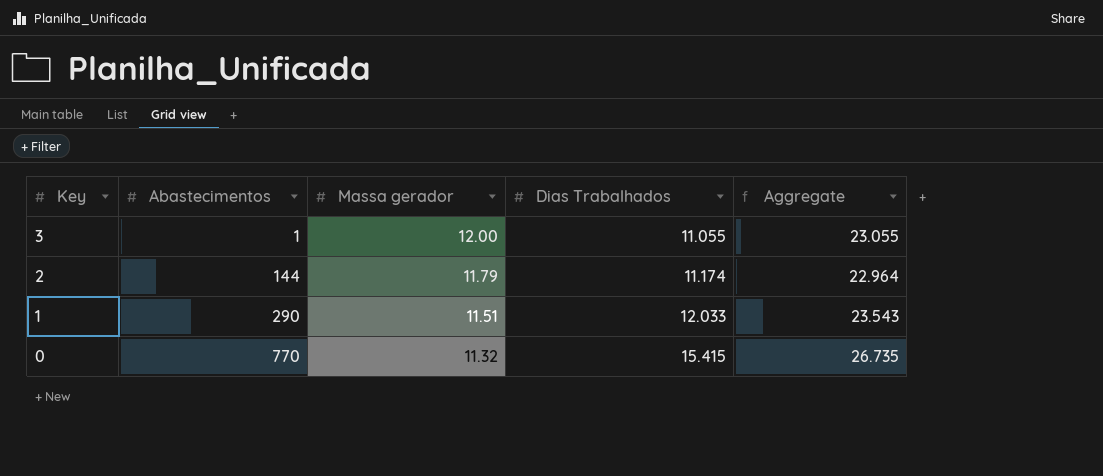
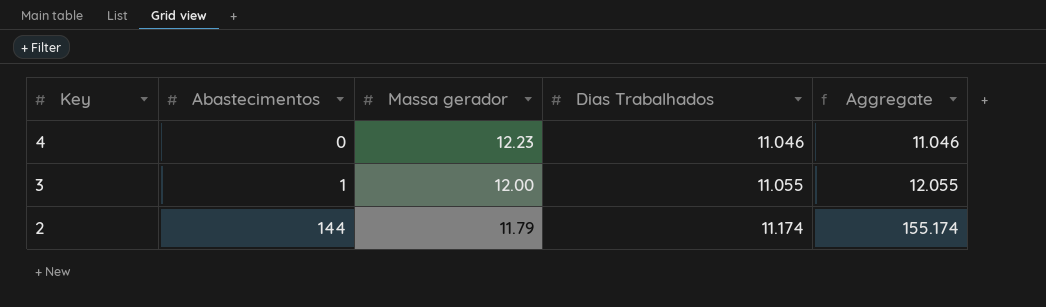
column Aggregate | formula: [Massa gerador] + [Dias Trabalhados] -> [Abastecimentos] + [Dias Trabalhados]
row 1: 290 | 11.51 | 12.033 | 23.543 -> none
row 0: 770 | 11.32 | 15.415 | 26.735 -> none
row 4: none -> 0 | 12.23 | 11.046 | 11.046

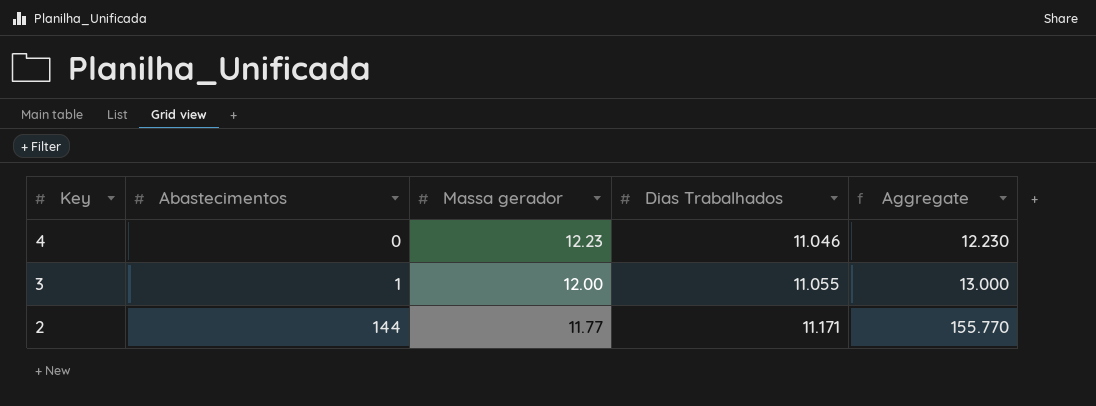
column Aggregate | formula: [Abastecimentos] + [Dias Trabalhados] -> [Abastecimentos] + [Massa gerador]
2 | Massa gerador: 11.79 -> 11.77
2 | Dias Trabalhados: 11.174 -> 11.171

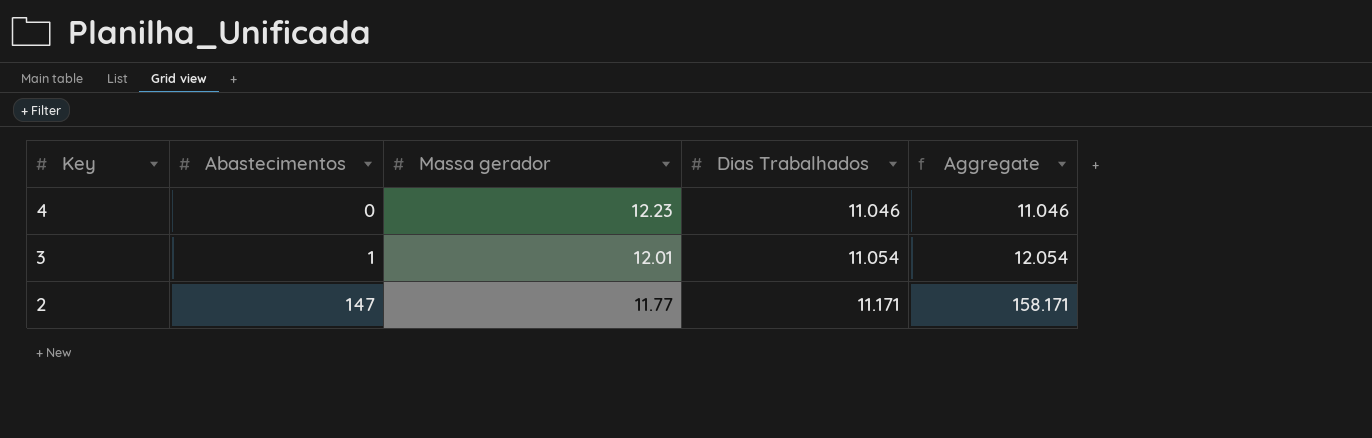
column Aggregate | formula: [Abastecimentos] + [Massa gerador] -> [Abastecimentos] + [Dias Trabalhados]
3 | Massa gerador: 12.00 -> 12.01
3 | Dias Trabalhados: 11.055 -> 11.054
2 | Abastecimentos: 144 -> 147

